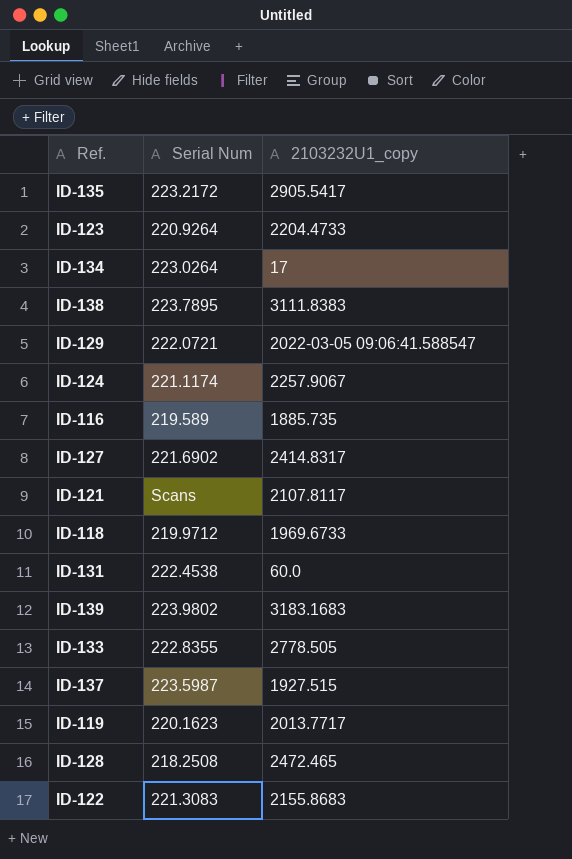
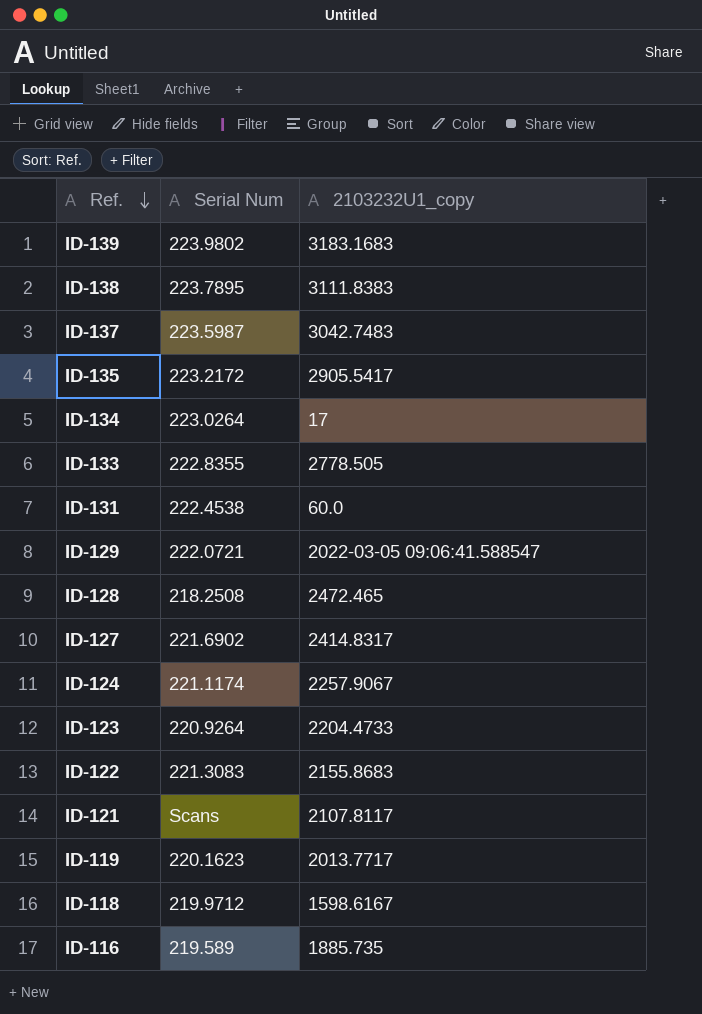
row order: none -> Ref. descending
ID-137 | 2103232U1_copy: 1927.515 -> 3042.7483
ID-118 | 2103232U1_copy: 1969.6733 -> 1598.6167

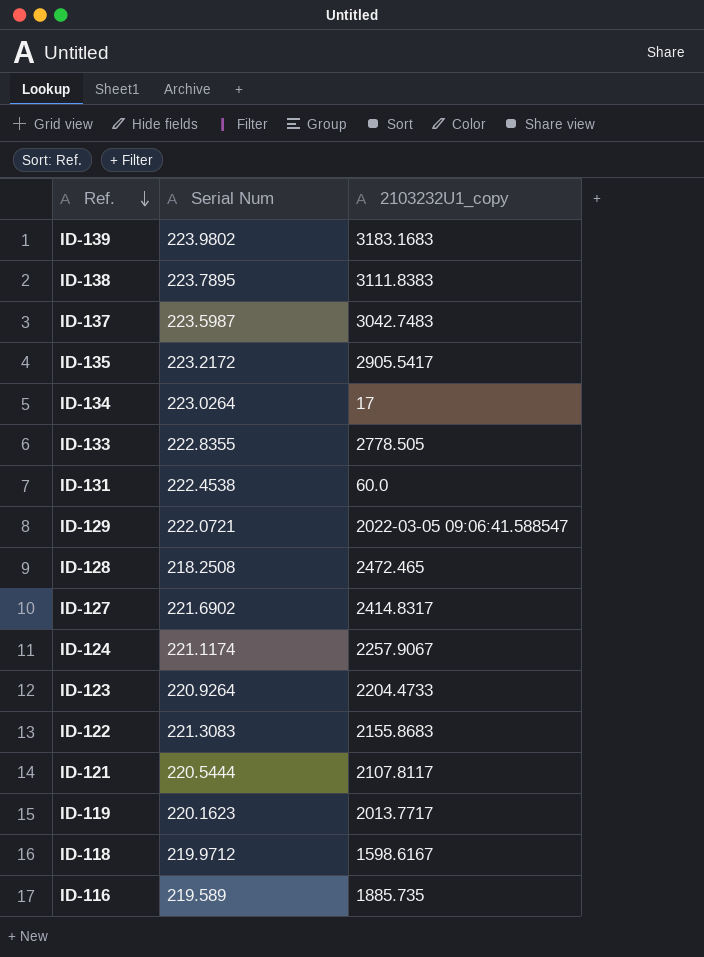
ID-121 | Serial Num: Scans -> 220.5444

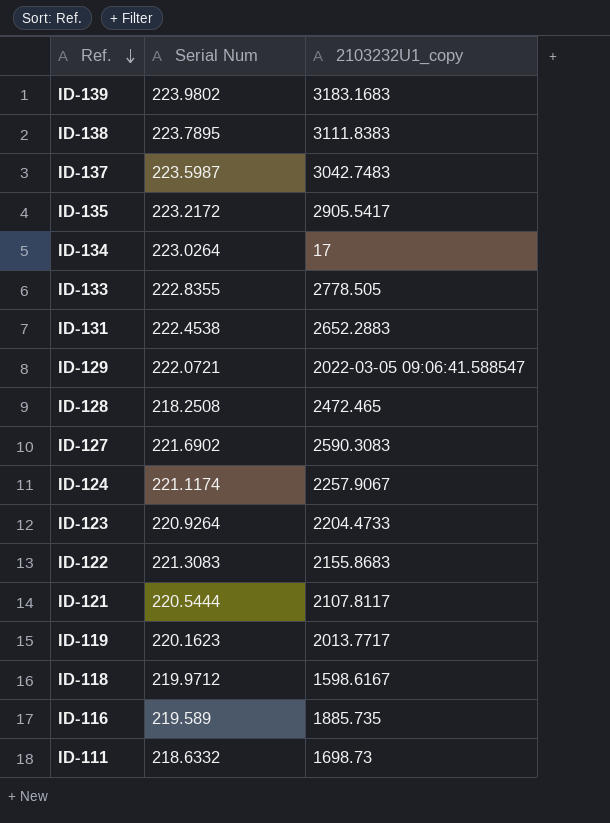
ID-131 | 2103232U1_copy: 60.0 -> 2652.2883
ID-127 | 2103232U1_copy: 2414.8317 -> 2590.3083
row ID-111: none -> 218.6332 | 1698.73

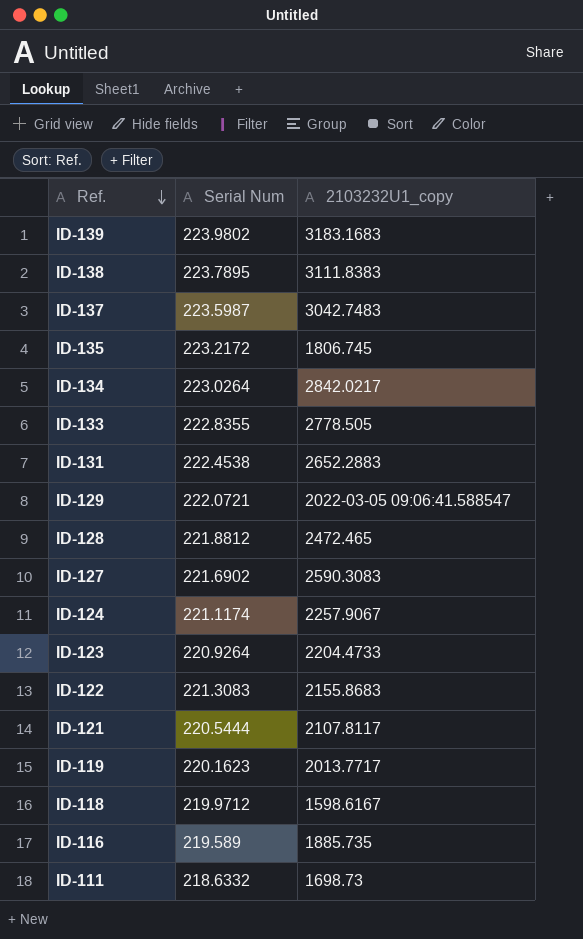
ID-135 | 2103232U1_copy: 2905.5417 -> 1806.745
ID-134 | 2103232U1_copy: 17 -> 2842.0217
ID-128 | Serial Num: 218.2508 -> 221.8812

